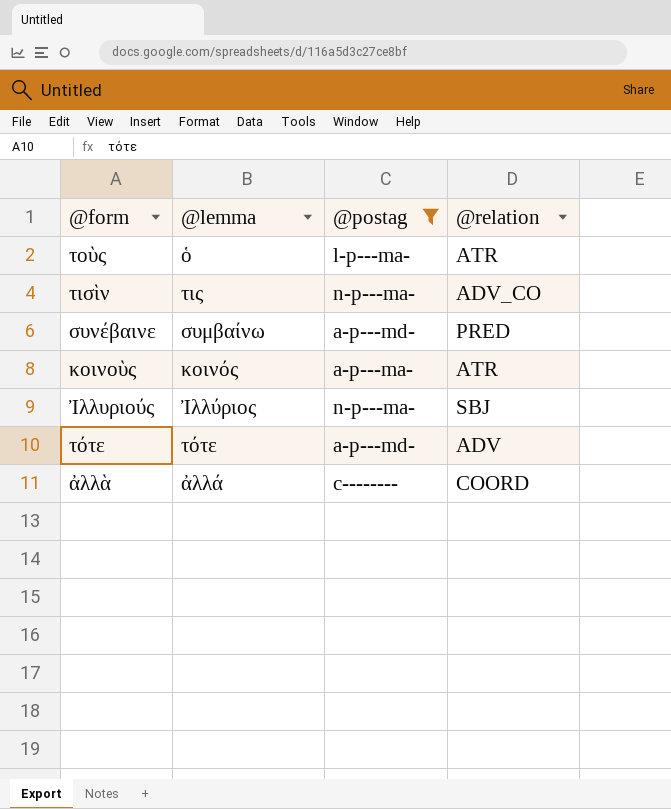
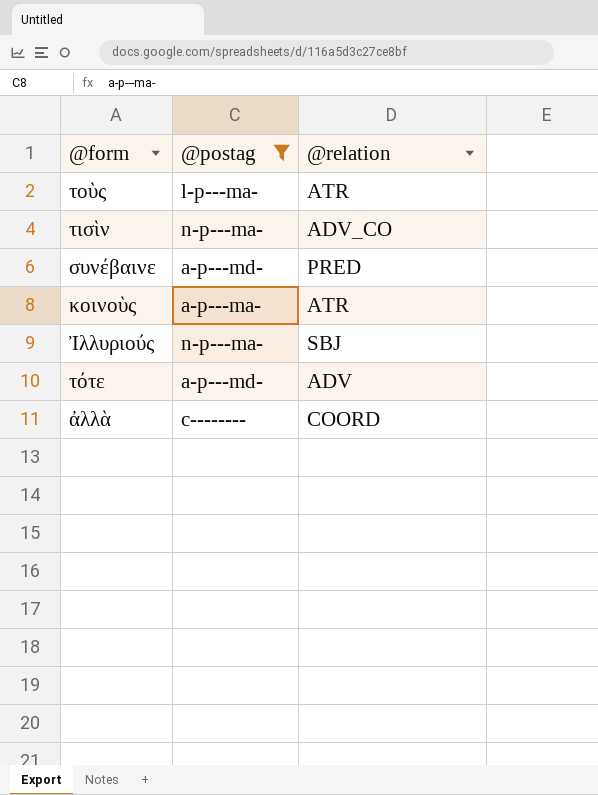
column @lemma | position: 2 -> none

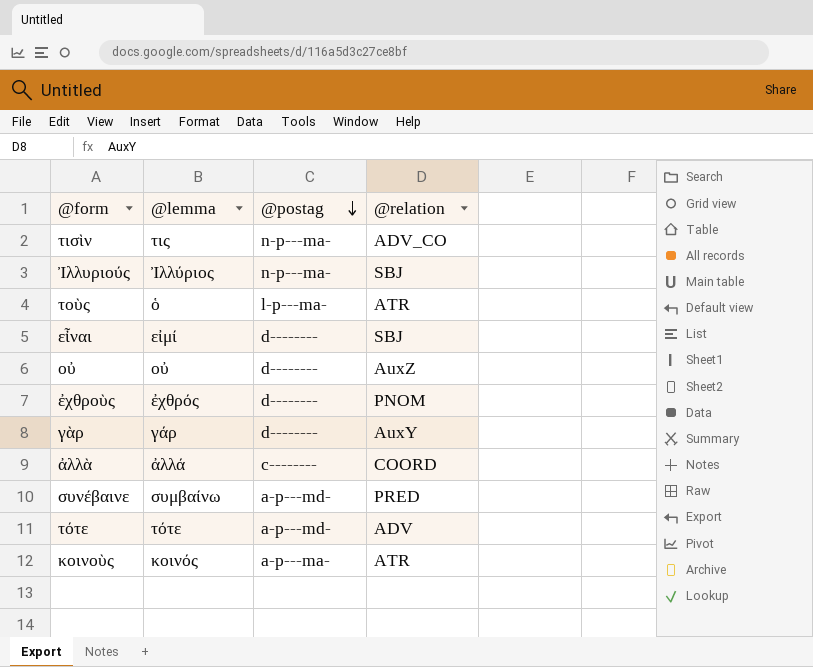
filter: @postag != d-------- -> none
row order: none -> @postag descending
column @lemma | position: none -> 2

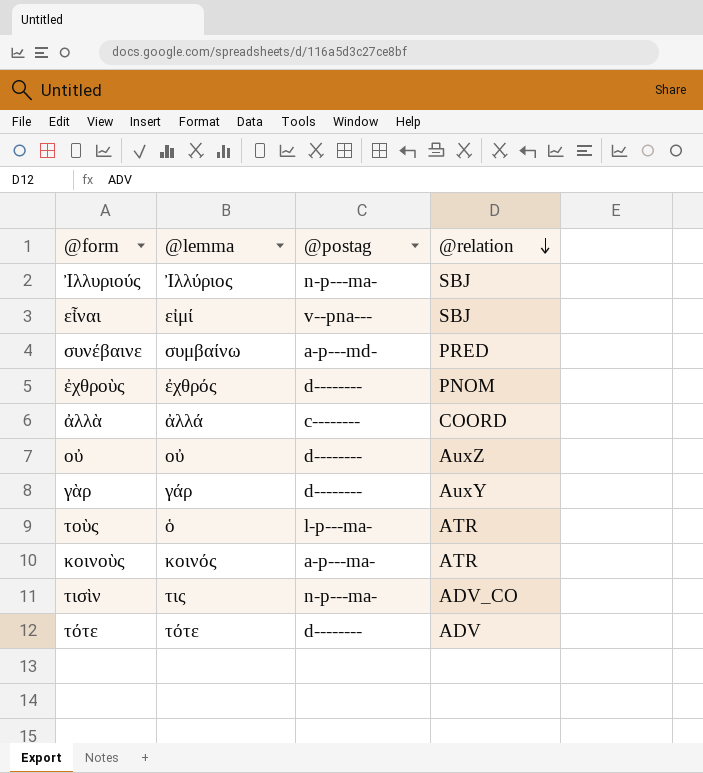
row order: @postag descending -> @relation descending
εἶναι | @postag: d-------- -> v--pna---
τότε | @postag: a-p---md- -> d--------

